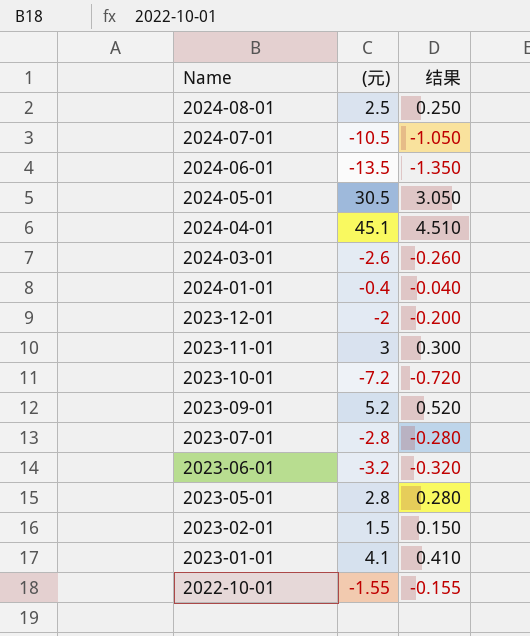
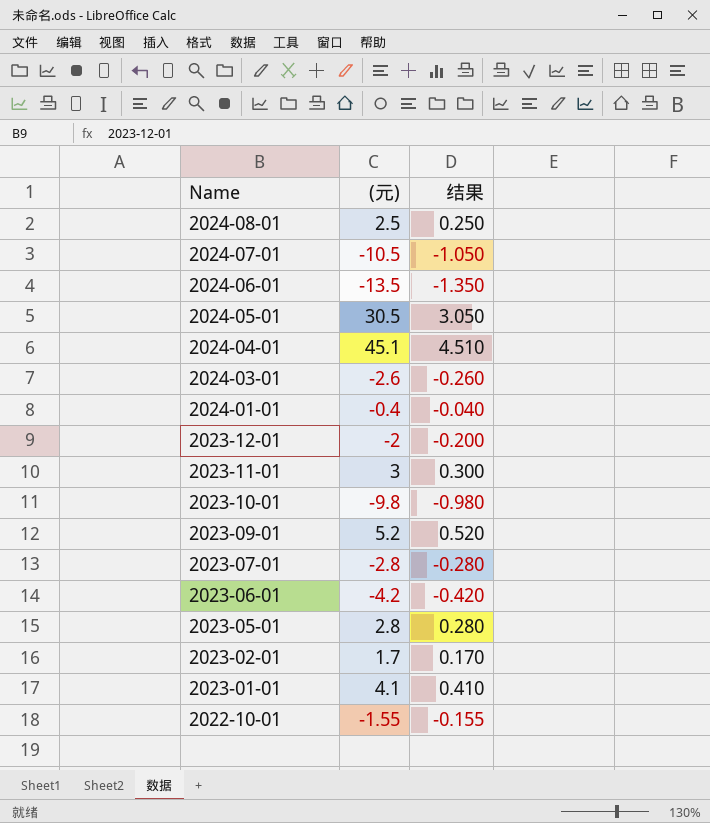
2023-10-01 | (元): -7.2 -> -9.8
2023-10-01 | 结果: -0.720 -> -0.980
2023-06-01 | (元): -3.2 -> -4.2
2023-06-01 | 结果: -0.320 -> -0.420
2023-02-01 | (元): 1.5 -> 1.7
2023-02-01 | 结果: 0.150 -> 0.170

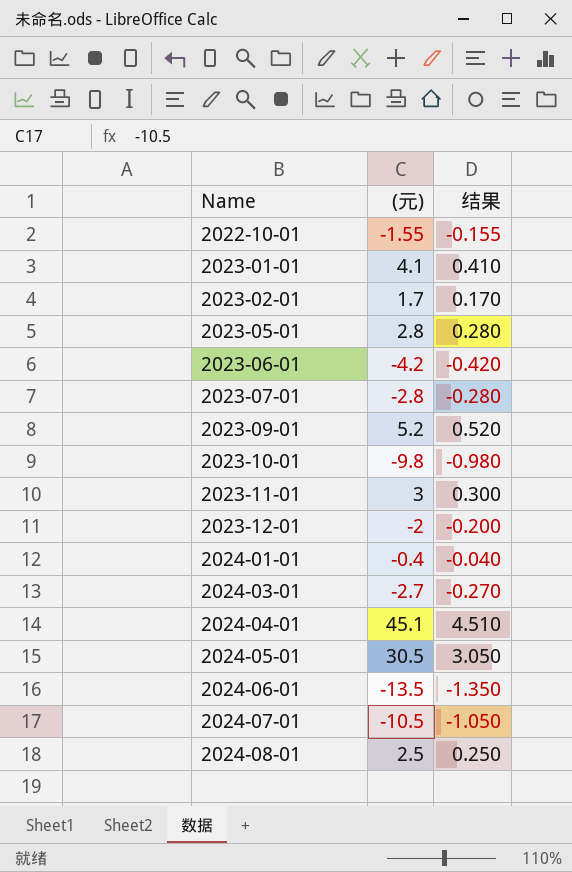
row order: Name descending -> Name ascending
2024-03-01 | (元): -2.6 -> -2.7
2024-03-01 | 结果: -0.260 -> -0.270

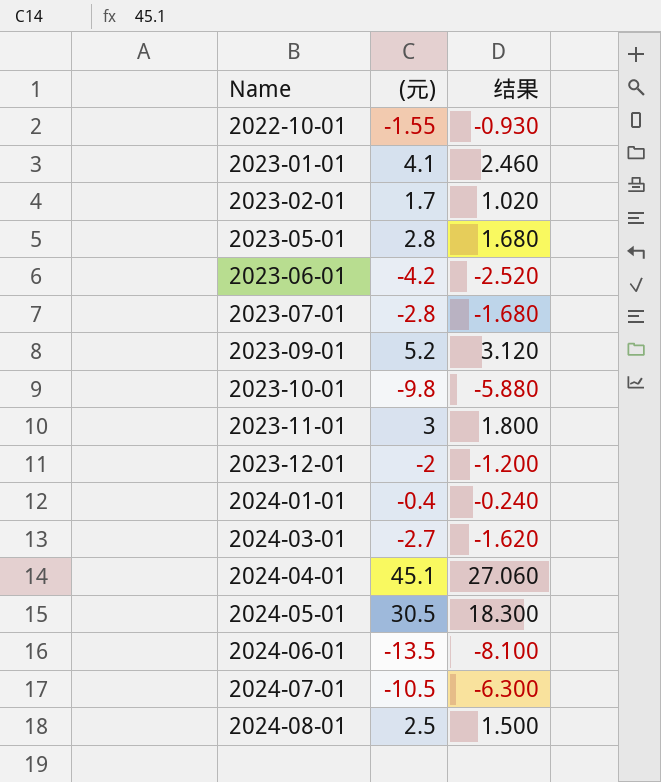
column 结果 | formula: [(元)] * 0.1 -> [(元)] * 0.6

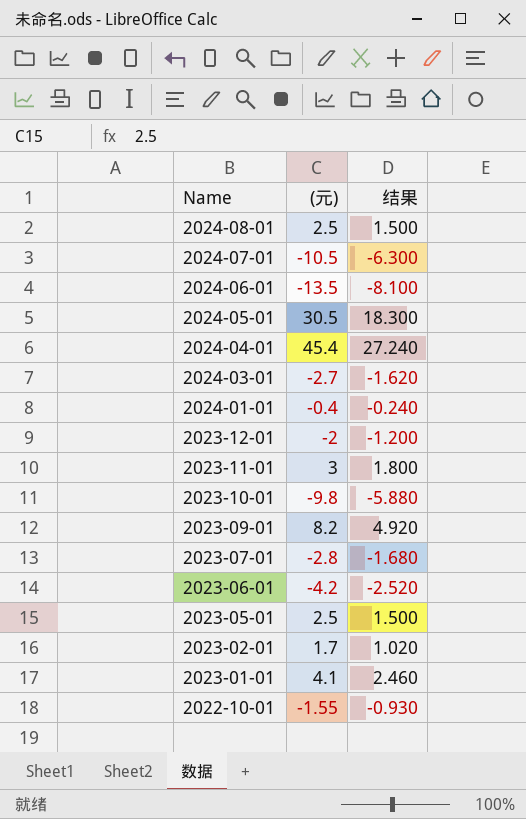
row order: Name ascending -> Name descending
2024-04-01 | (元): 45.1 -> 45.4
2024-04-01 | 结果: 27.060 -> 27.240
2023-09-01 | (元): 5.2 -> 8.2
2023-09-01 | 结果: 3.120 -> 4.920
2023-05-01 | (元): 2.8 -> 2.5
2023-05-01 | 结果: 1.680 -> 1.500

